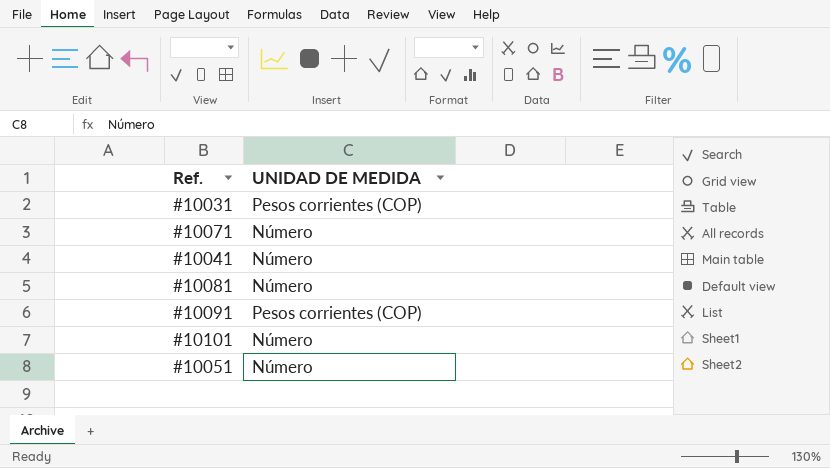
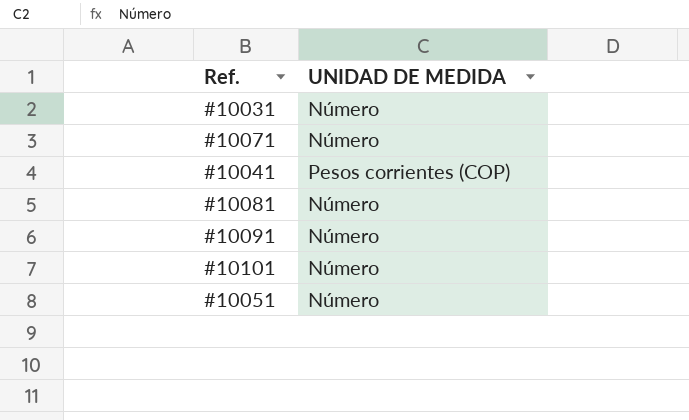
#10031 | UNIDAD DE MEDIDA: Pesos corrientes (COP) -> Número
#10041 | UNIDAD DE MEDIDA: Número -> Pesos corrientes (COP)
#10091 | UNIDAD DE MEDIDA: Pesos corrientes (COP) -> Número

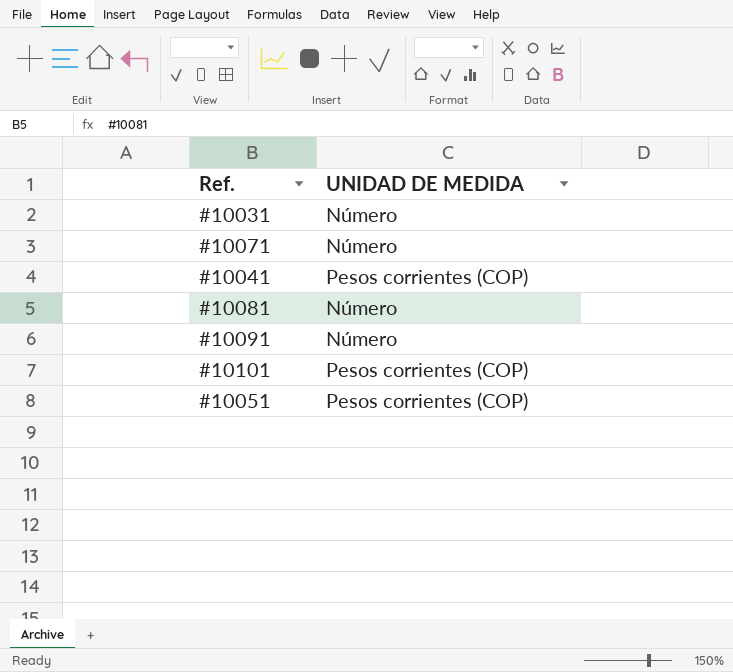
#10101 | UNIDAD DE MEDIDA: Número -> Pesos corrientes (COP)
#10051 | UNIDAD DE MEDIDA: Número -> Pesos corrientes (COP)

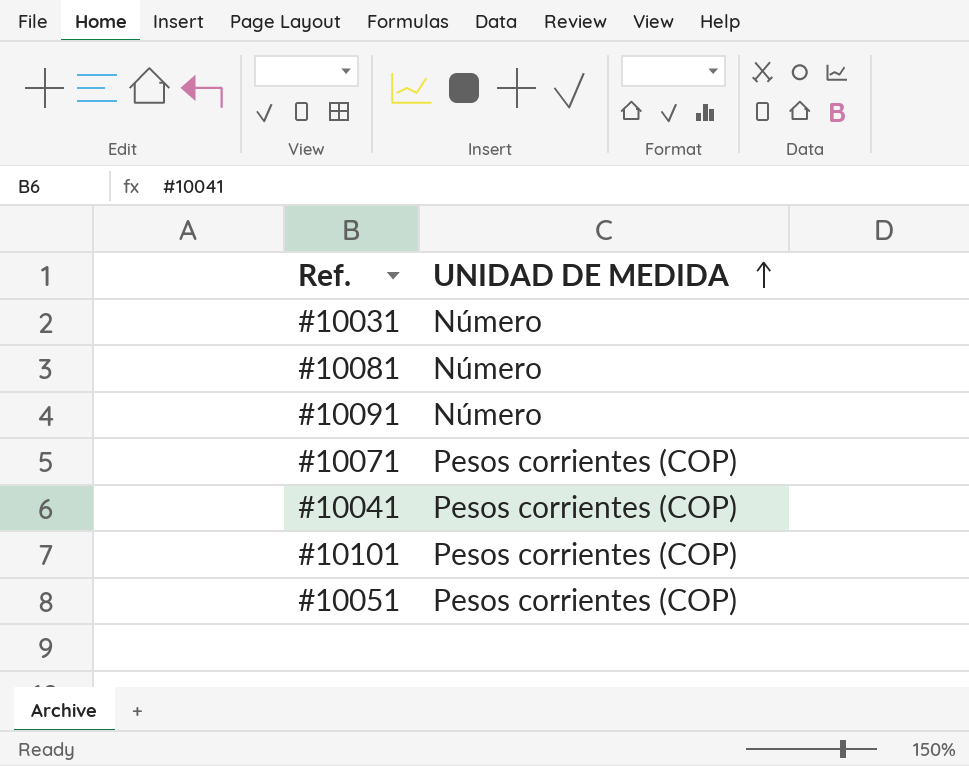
row order: none -> UNIDAD DE MEDIDA ascending
#10071 | UNIDAD DE MEDIDA: Número -> Pesos corrientes (COP)

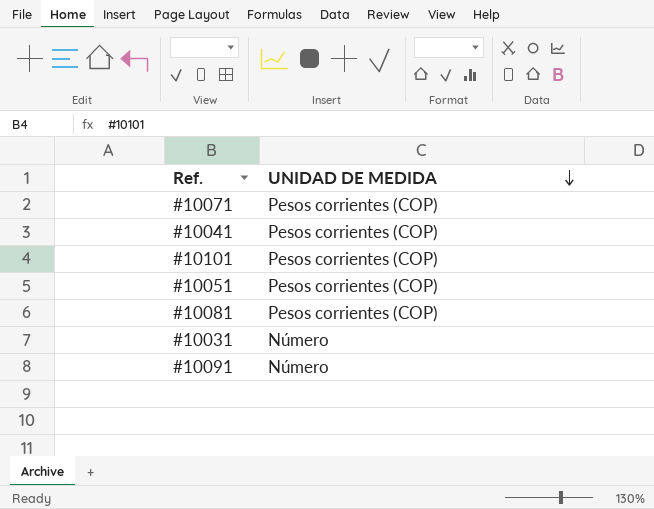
row order: UNIDAD DE MEDIDA ascending -> UNIDAD DE MEDIDA descending
#10081 | UNIDAD DE MEDIDA: Número -> Pesos corrientes (COP)

